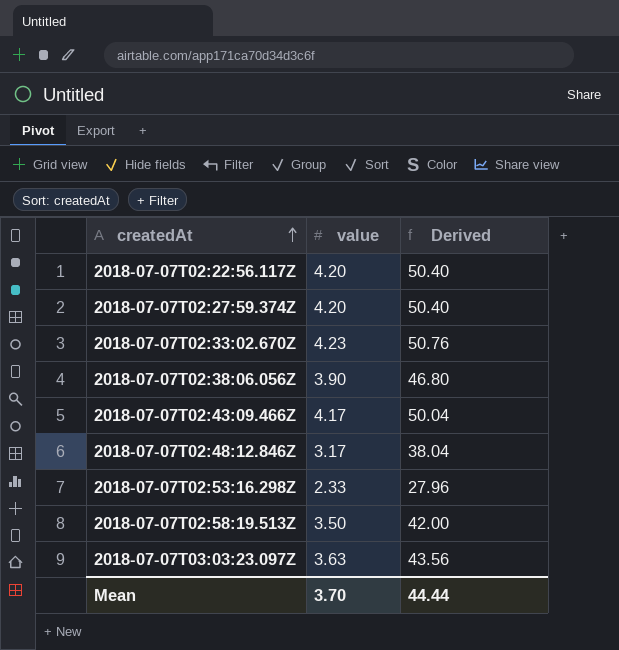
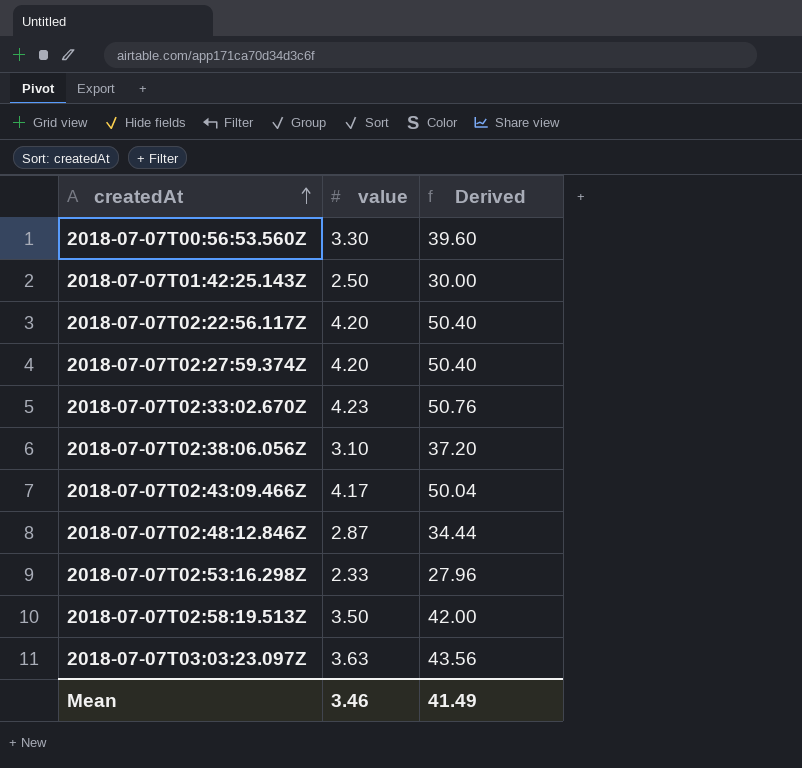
row 2018-07-07T00:56:53.560Z: none -> 3.30 | 39.60
row 2018-07-07T01:42:25.143Z: none -> 2.50 | 30.00
2018-07-07T02:38:06.056Z | value: 3.90 -> 3.10
2018-07-07T02:38:06.056Z | Derived: 46.80 -> 37.20
2018-07-07T02:48:12.846Z | value: 3.17 -> 2.87
2018-07-07T02:48:12.846Z | Derived: 38.04 -> 34.44
Mean | value: 3.70 -> 3.46
Mean | Derived: 44.44 -> 41.49

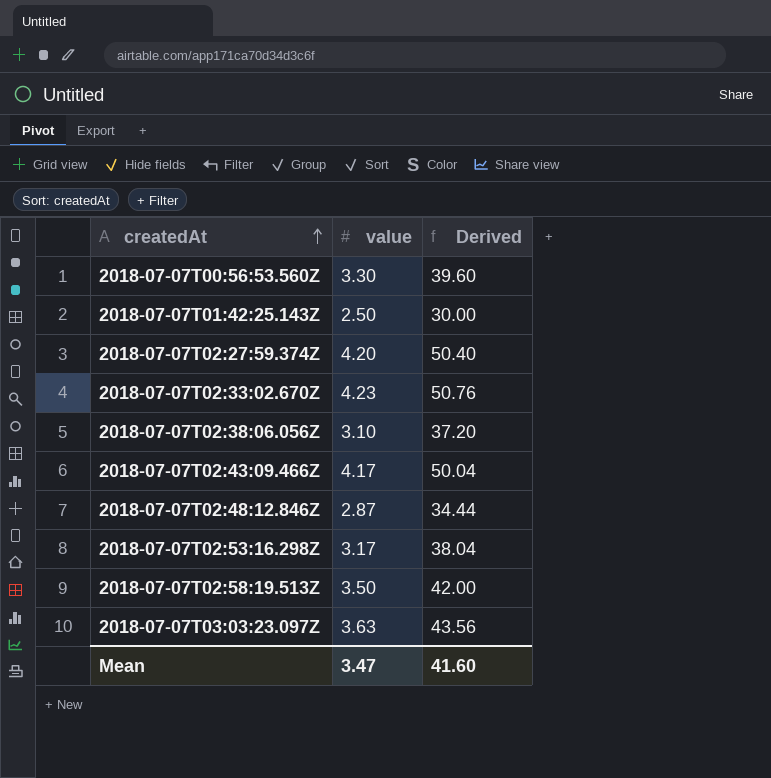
row 2018-07-07T02:22:56.117Z: 4.20 | 50.40 -> none
2018-07-07T02:53:16.298Z | value: 2.33 -> 3.17
2018-07-07T02:53:16.298Z | Derived: 27.96 -> 38.04
Mean | value: 3.46 -> 3.47
Mean | Derived: 41.49 -> 41.60

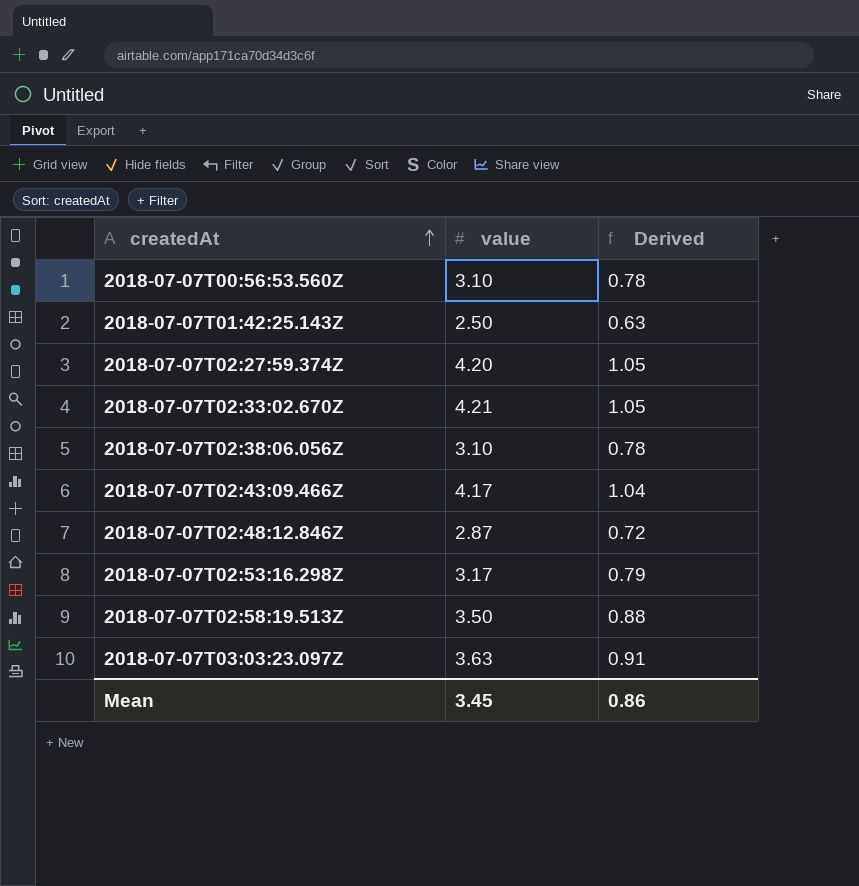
column Derived | formula: [value] * 12 -> [value] * 0.25
2018-07-07T00:56:53.560Z | value: 3.30 -> 3.10
2018-07-07T02:33:02.670Z | value: 4.23 -> 4.21
Mean | value: 3.47 -> 3.45
Mean | Derived: 41.60 -> 0.86

